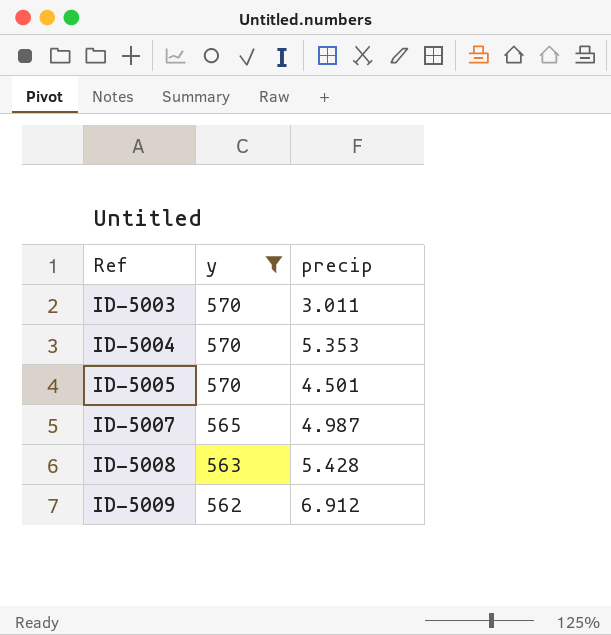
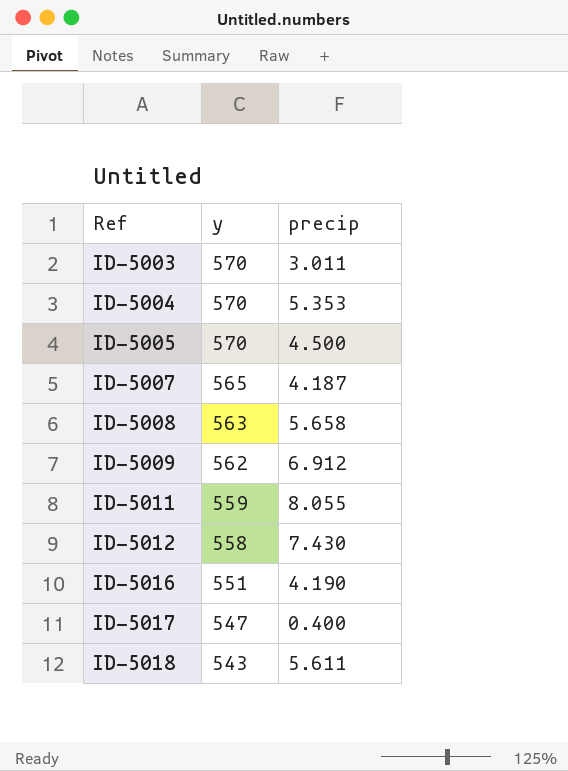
filter: y >= 562 -> none
ID-5005 | precip: 4.501 -> 4.500
ID-5007 | precip: 4.987 -> 4.187
ID-5008 | precip: 5.428 -> 5.658

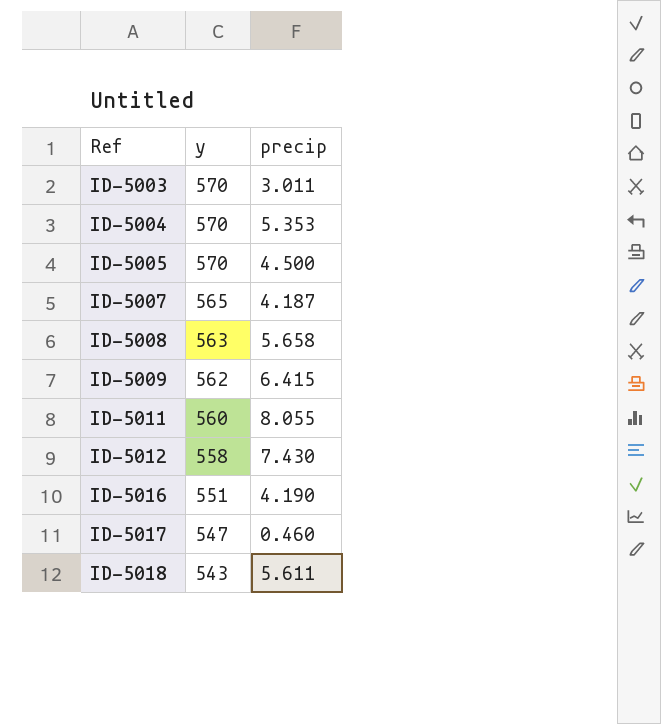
ID-5009 | precip: 6.912 -> 6.415
ID-5011 | y: 559 -> 560
ID-5017 | precip: 0.400 -> 0.460

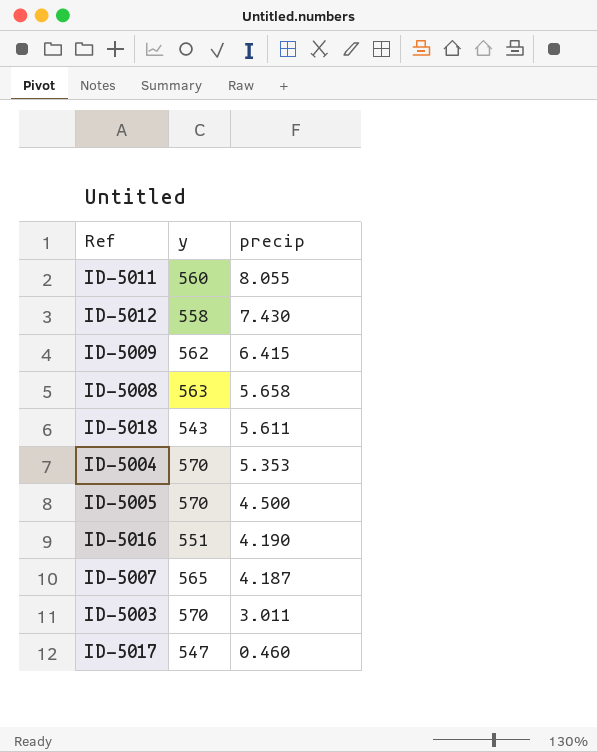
row order: Ref ascending -> precip descending

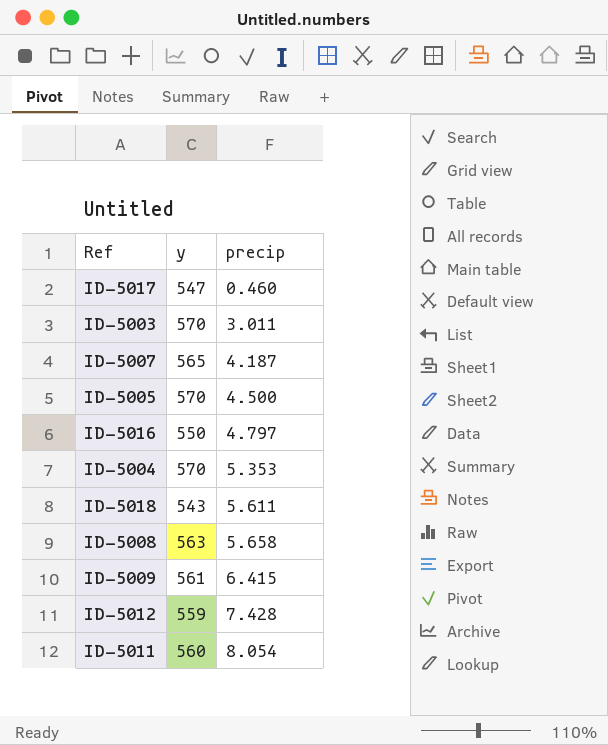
row order: precip descending -> precip ascending
ID-5016 | y: 551 -> 550
ID-5016 | precip: 4.190 -> 4.797
ID-5009 | y: 562 -> 561
ID-5012 | y: 558 -> 559
ID-5012 | precip: 7.430 -> 7.428
ID-5011 | precip: 8.055 -> 8.054

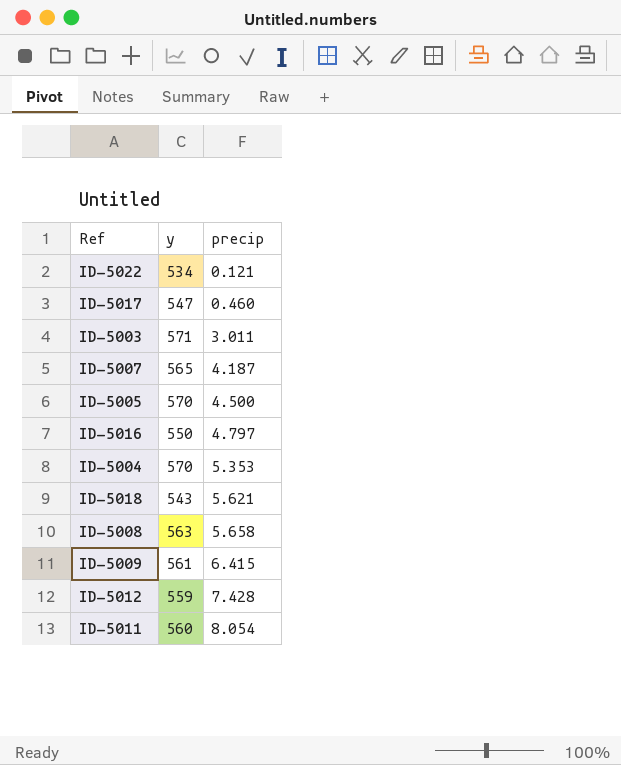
row ID-5022: none -> 534 | 0.121
ID-5003 | y: 570 -> 571
ID-5018 | precip: 5.611 -> 5.621

